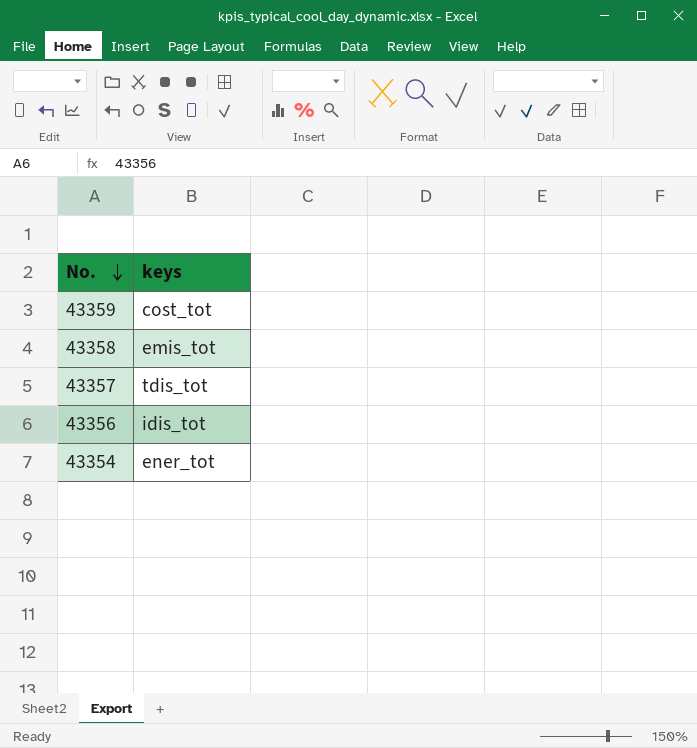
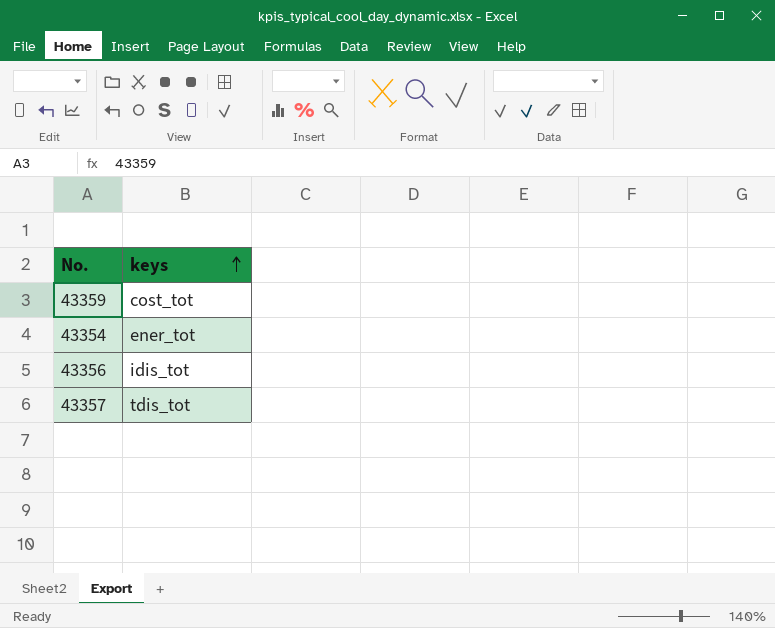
row order: No. descending -> keys ascending
row 43358: emis_tot -> none

